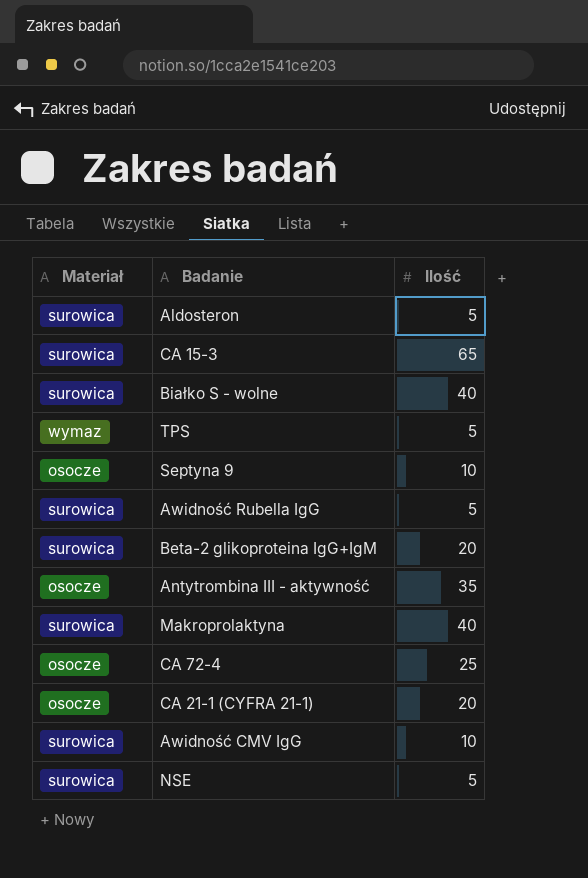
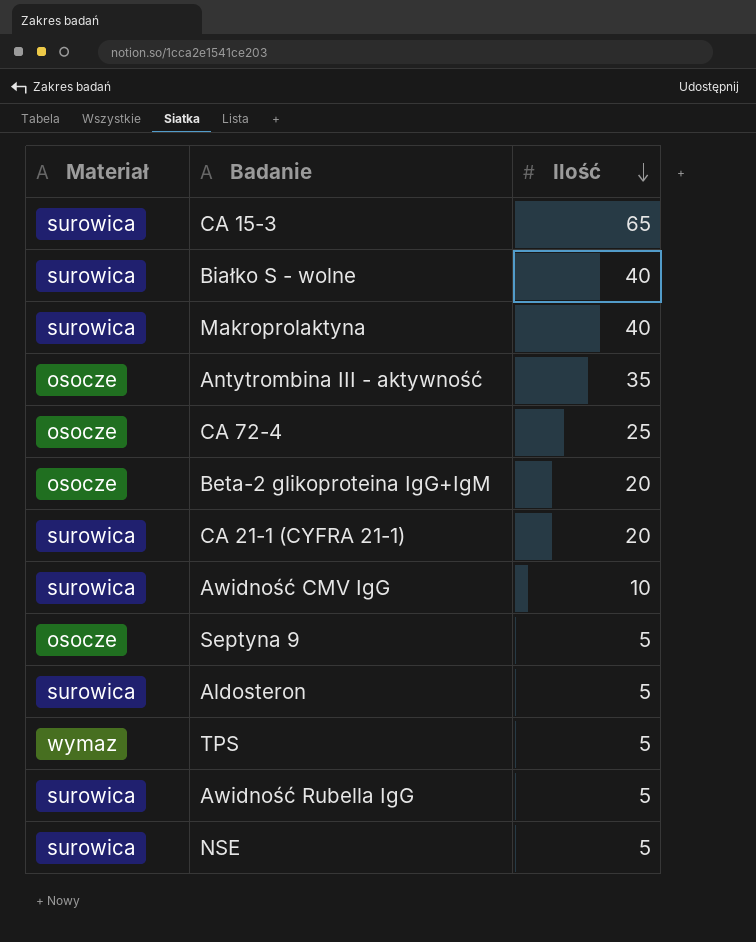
row order: none -> Ilość descending
Beta-2 glikoproteina IgG+IgM | Materiał: surowica -> osocze
CA 21-1 (CYFRA 21-1) | Materiał: osocze -> surowica
Septyna 9 | Ilość: 10 -> 5

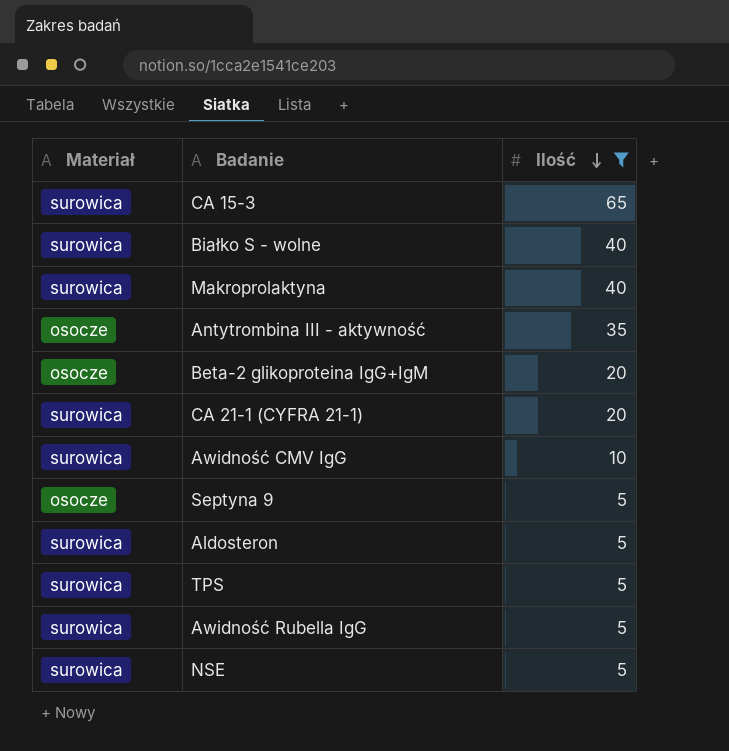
filter: none -> Ilość != 25
TPS | Materiał: wymaz -> surowica

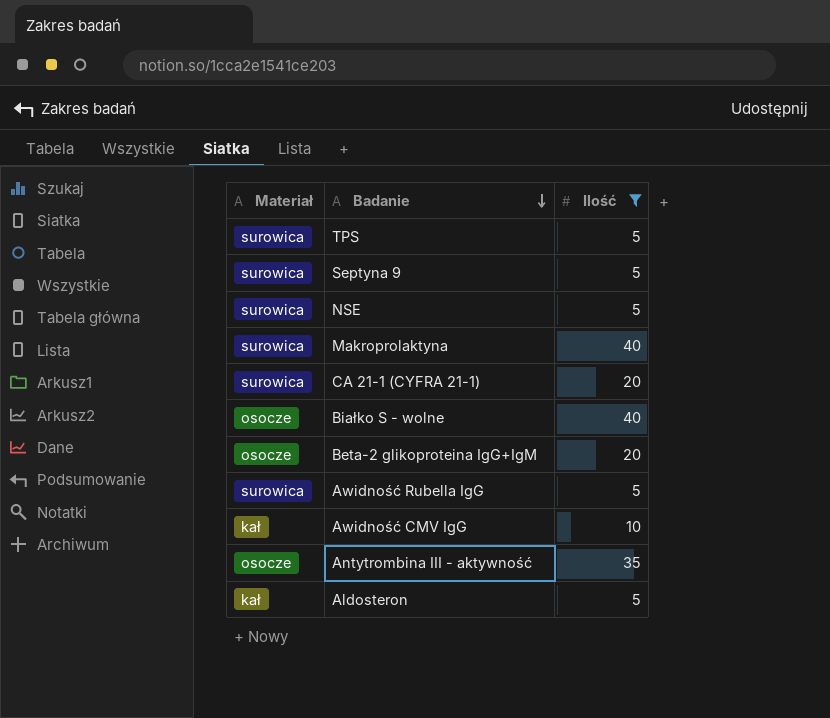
row order: Ilość descending -> Badanie descending
row CA 15-3: surowica | 65 -> none
Septyna 9 | Materiał: osocze -> surowica
Białko S - wolne | Materiał: surowica -> osocze
Awidność CMV IgG | Materiał: surowica -> kał
Aldosteron | Materiał: surowica -> kał

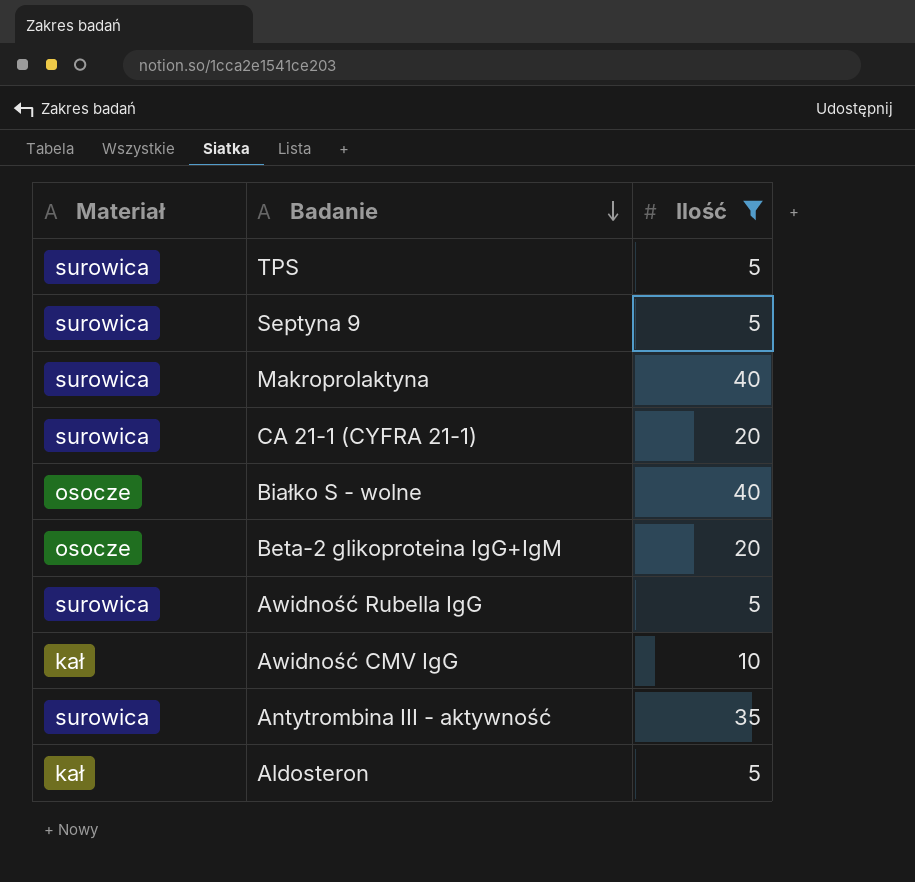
row NSE: surowica | 5 -> none
Antytrombina III - aktywność | Materiał: osocze -> surowica

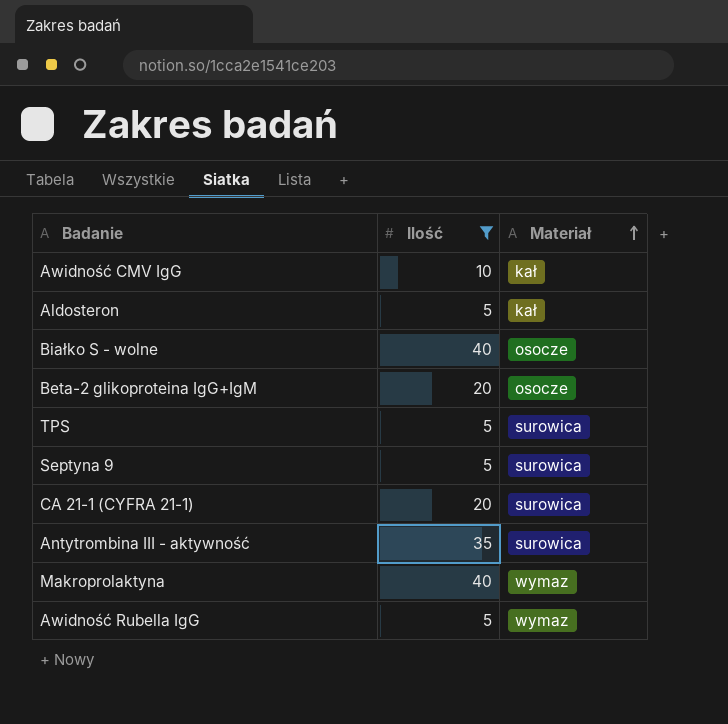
row order: Badanie descending -> Materiał ascending
column Materiał | position: 1 -> 3
Makroprolaktyna | Materiał: surowica -> wymaz
Awidność Rubella IgG | Materiał: surowica -> wymaz

